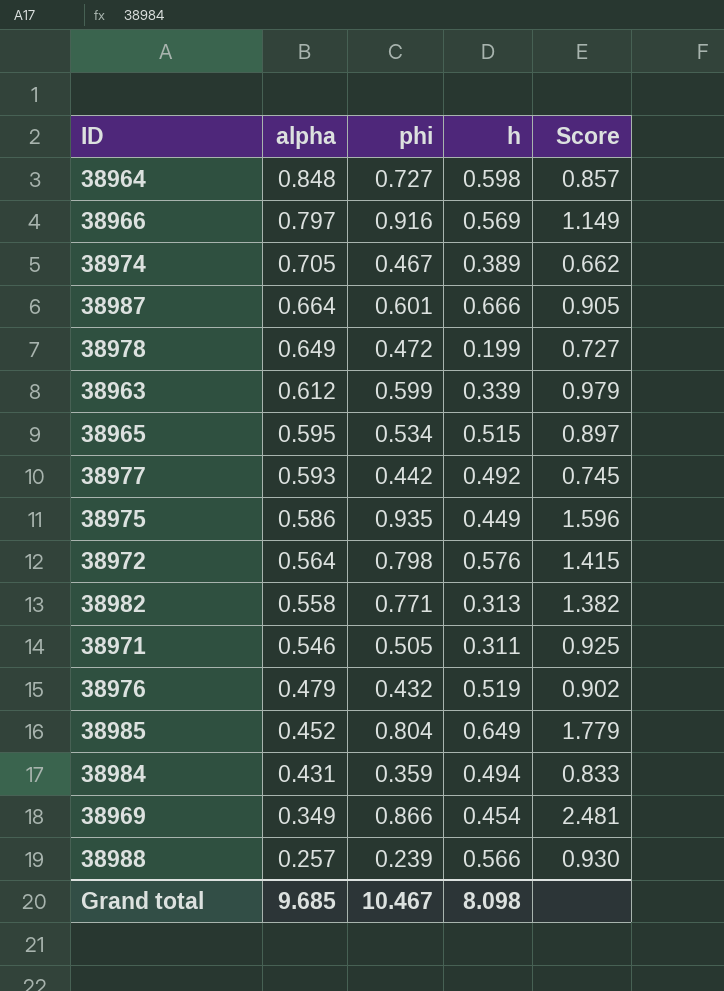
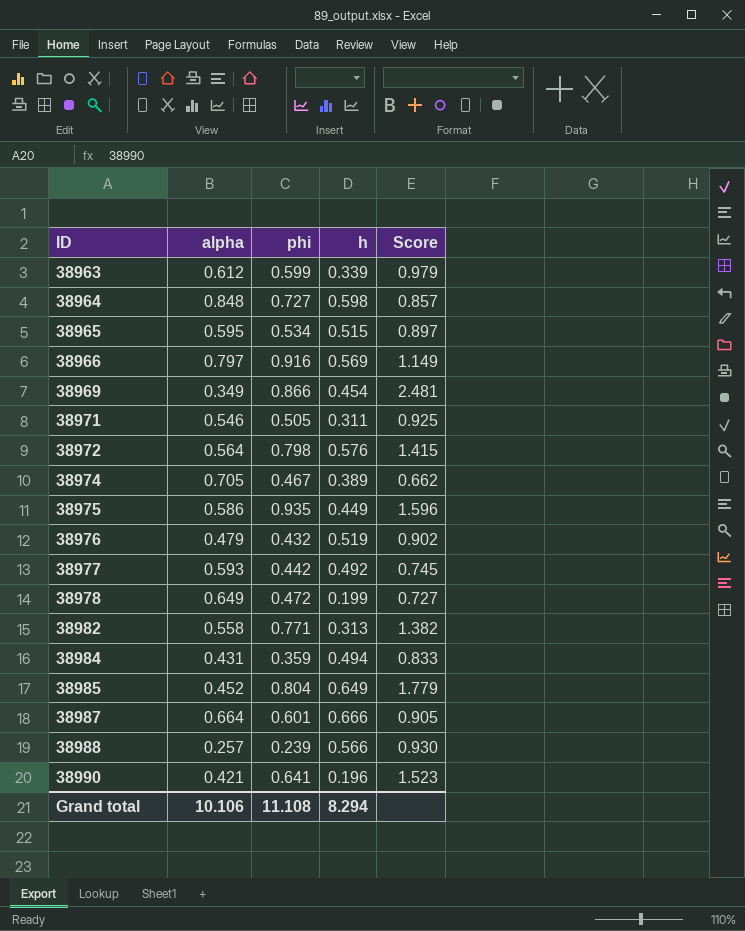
row order: alpha descending -> ID ascending
row 38990: none -> 0.421 | 0.641 | 0.196 | 1.523
Grand total | alpha: 9.685 -> 10.106
Grand total | phi: 10.467 -> 11.108
Grand total | h: 8.098 -> 8.294

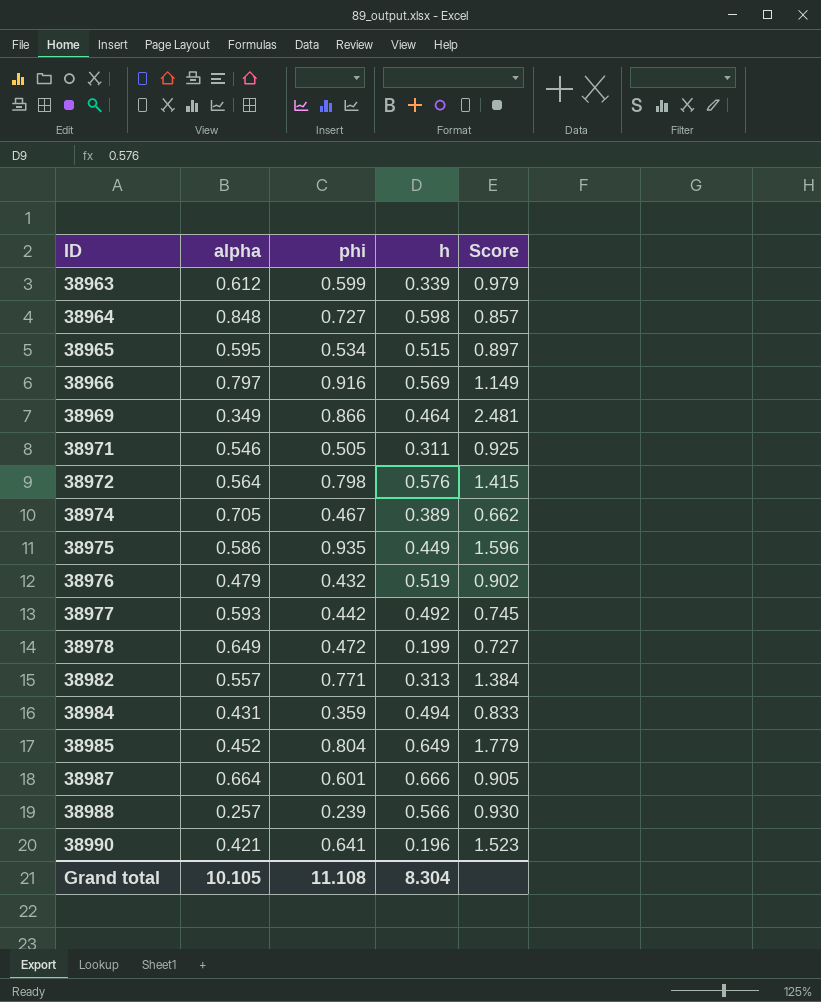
38969 | h: 0.454 -> 0.464
38982 | alpha: 0.558 -> 0.557
38982 | Score: 1.382 -> 1.384
Grand total | alpha: 10.106 -> 10.105
Grand total | h: 8.294 -> 8.304

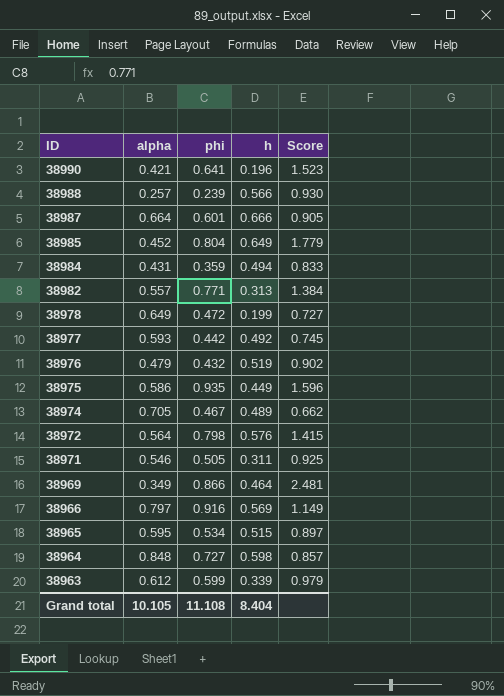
row order: ID ascending -> ID descending
38974 | h: 0.389 -> 0.489
Grand total | h: 8.304 -> 8.404

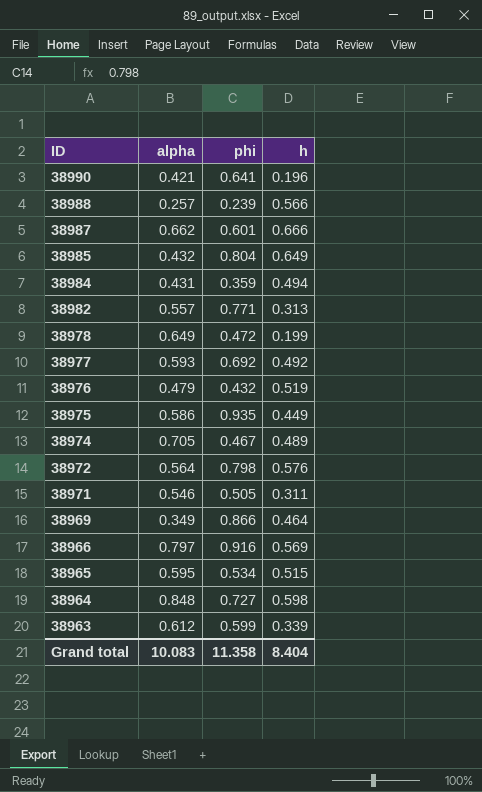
column Score | formula: [phi] / [alpha] -> none
38987 | alpha: 0.664 -> 0.662
38985 | alpha: 0.452 -> 0.432
38977 | phi: 0.442 -> 0.692
Grand total | alpha: 10.105 -> 10.083
Grand total | phi: 11.108 -> 11.358

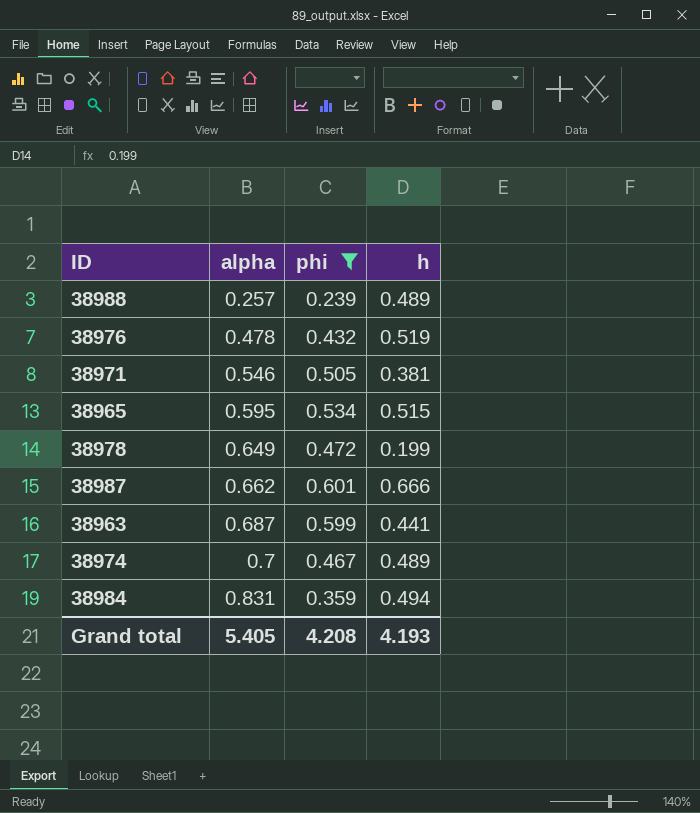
filter: none -> phi <= 0.601
row order: ID descending -> alpha ascending
38988 | h: 0.566 -> 0.489
38976 | alpha: 0.479 -> 0.478
38971 | h: 0.311 -> 0.381
38963 | alpha: 0.612 -> 0.687
38963 | h: 0.339 -> 0.441
38974 | alpha: 0.705 -> 0.7
38984 | alpha: 0.431 -> 0.831
Grand total | alpha: 10.083 -> 5.405
Grand total | phi: 11.358 -> 4.208
Grand total | h: 8.404 -> 4.193

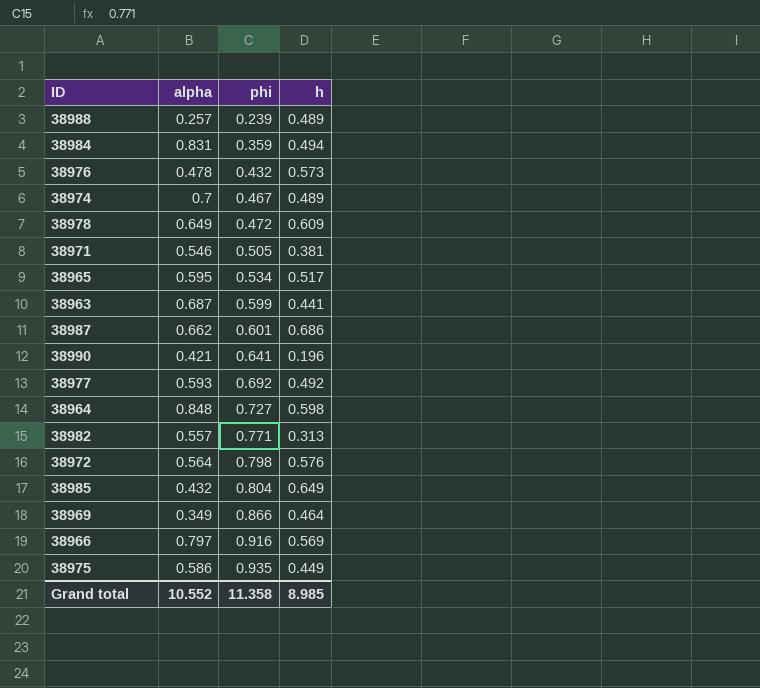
filter: phi <= 0.601 -> none
row order: alpha ascending -> phi ascending
38976 | h: 0.519 -> 0.573
38978 | h: 0.199 -> 0.609
38965 | h: 0.515 -> 0.517
38987 | h: 0.666 -> 0.686
Grand total | alpha: 5.405 -> 10.552
Grand total | phi: 4.208 -> 11.358
Grand total | h: 4.193 -> 8.985

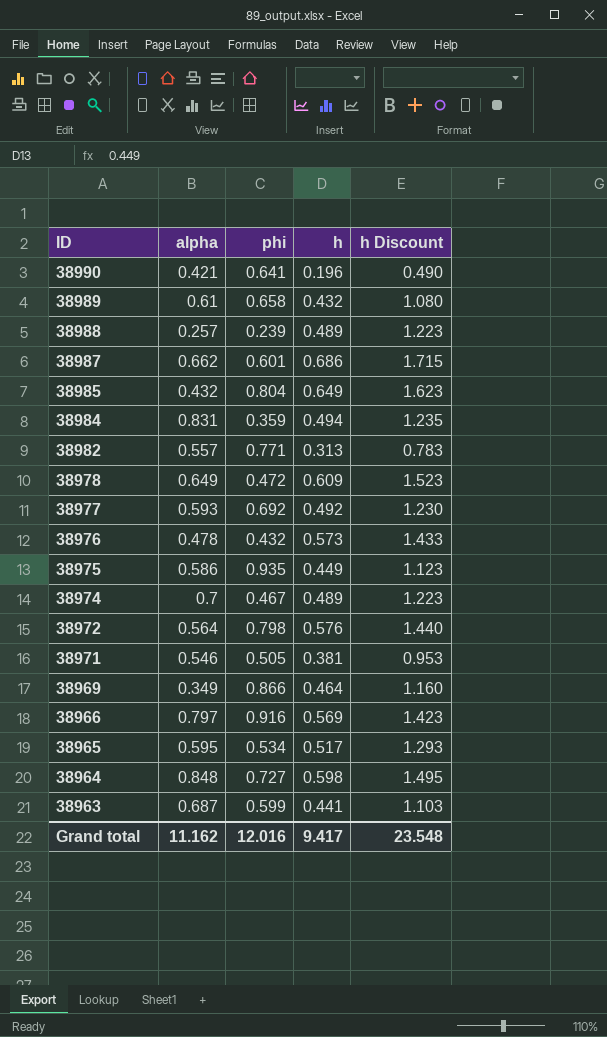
row order: phi ascending -> ID descending
column h Discount | formula: none -> [h] * 2.5
row 38989: none -> 0.61 | 0.658 | 0.432 | 1.080
Grand total | alpha: 10.552 -> 11.162
Grand total | phi: 11.358 -> 12.016
Grand total | h: 8.985 -> 9.417

